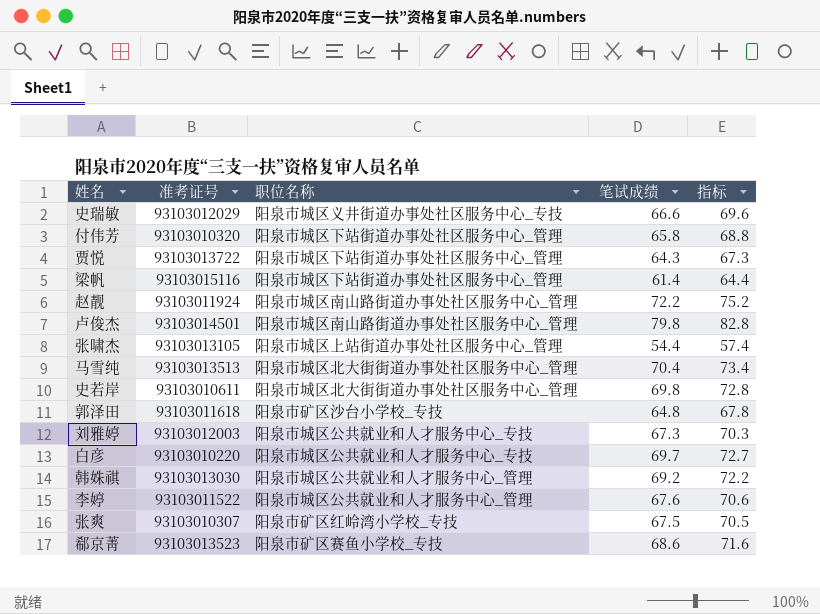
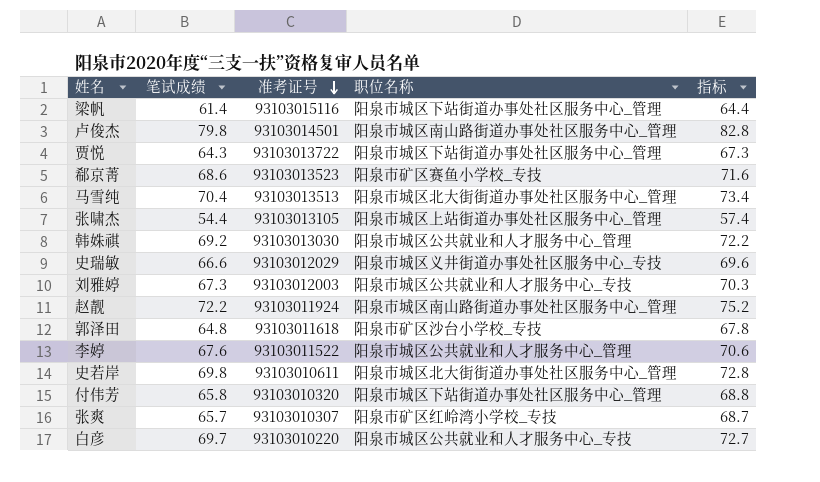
row order: none -> 准考证号 descending
column 笔试成绩 | position: 4 -> 2
张爽 | 笔试成绩: 67.5 -> 65.7
张爽 | 指标: 70.5 -> 68.7

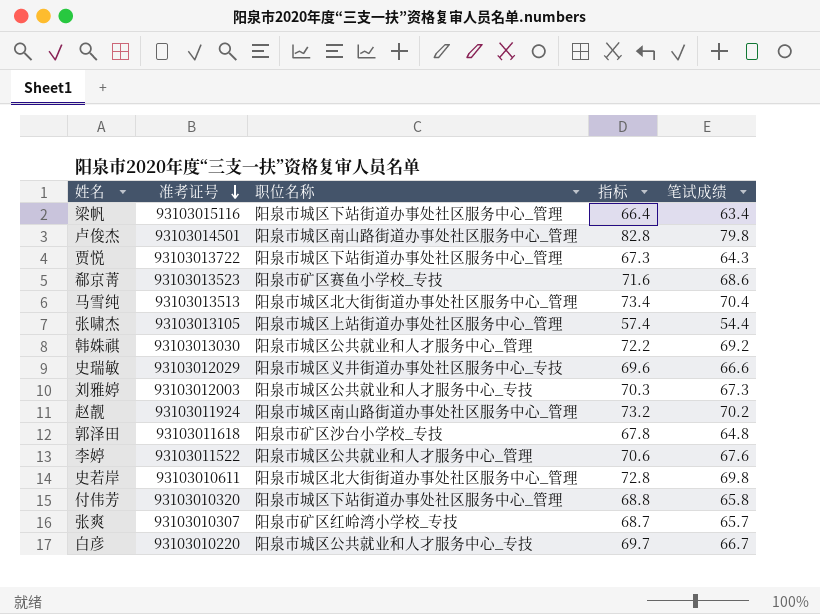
column 笔试成绩 | position: 2 -> 5
梁帆 | 指标: 64.4 -> 66.4
梁帆 | 笔试成绩: 61.4 -> 63.4
赵靓 | 指标: 75.2 -> 73.2
赵靓 | 笔试成绩: 72.2 -> 70.2
白彦 | 指标: 72.7 -> 69.7
白彦 | 笔试成绩: 69.7 -> 66.7

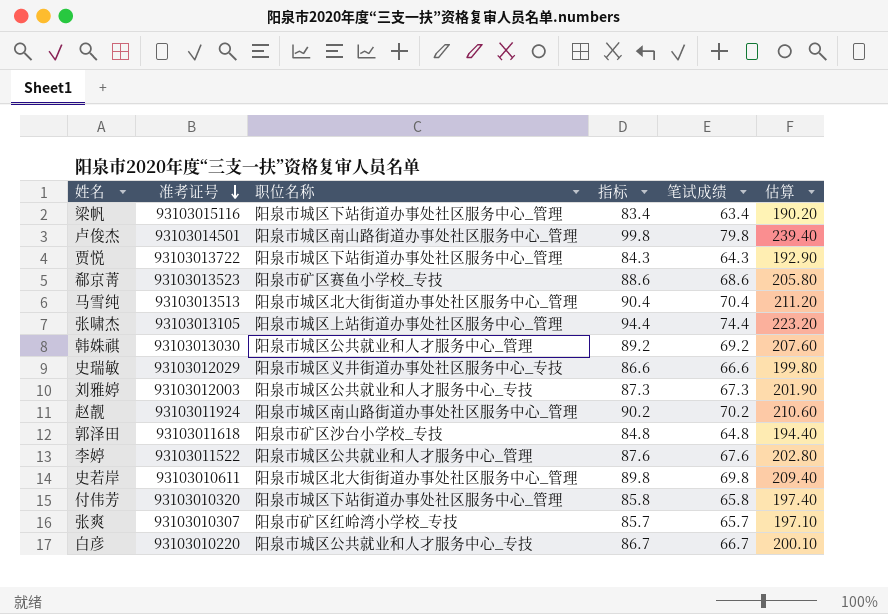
column 指标 | formula: [笔试成绩] + 3 -> [笔试成绩] + 20
column 估算 | formula: none -> [笔试成绩] * 3
张啸杰 | 笔试成绩: 54.4 -> 74.4

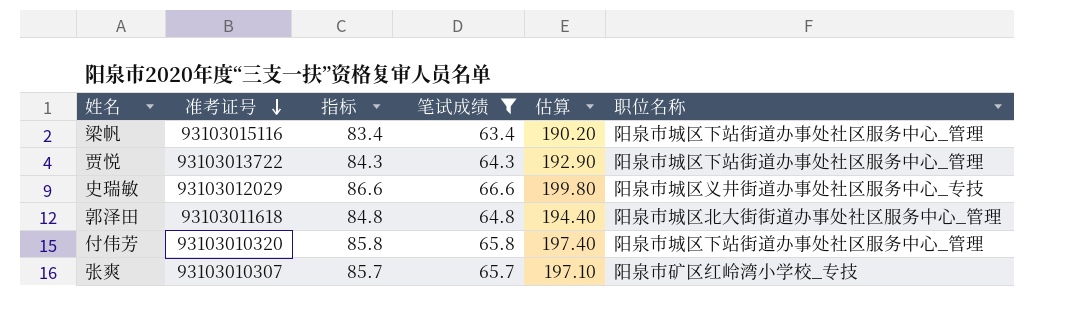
filter: none -> 笔试成绩 <= 66.6
column 职位名称 | position: 3 -> 6
郭泽田 | 职位名称: 阳泉市矿区沙台小学校_专技 -> 阳泉市城区北大街街道办事处社区服务中心_管理

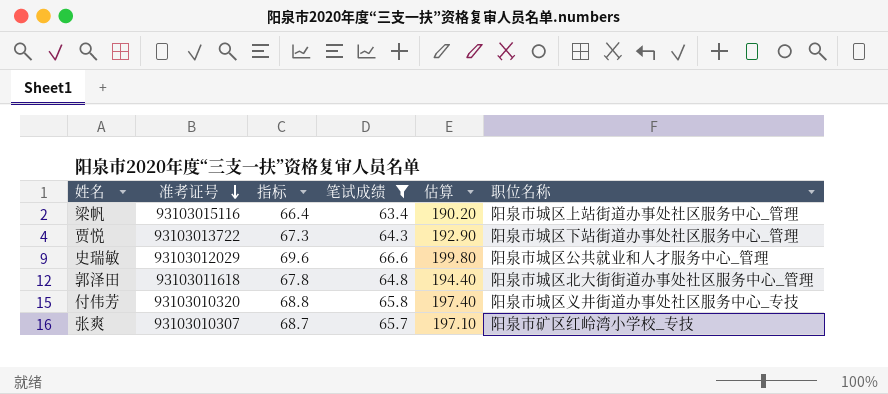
column 指标 | formula: [笔试成绩] + 20 -> [笔试成绩] + 3
梁帆 | 职位名称: 阳泉市城区下站街道办事处社区服务中心_管理 -> 阳泉市城区上站街道办事处社区服务中心_管理
史瑞敏 | 职位名称: 阳泉市城区义井街道办事处社区服务中心_专技 -> 阳泉市城区公共就业和人才服务中心_管理
付伟芳 | 职位名称: 阳泉市城区下站街道办事处社区服务中心_管理 -> 阳泉市城区义井街道办事处社区服务中心_专技

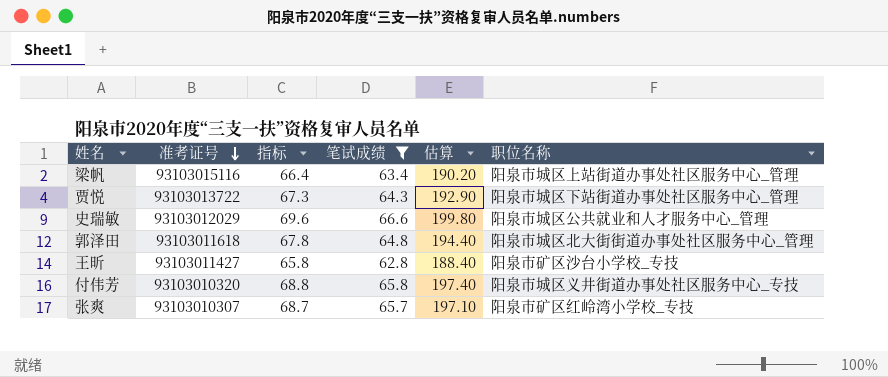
row 王昕: none -> 93103011427 | 65.8 | 62.8 | 188.40 | 阳泉市矿区沙台小学校_专技

